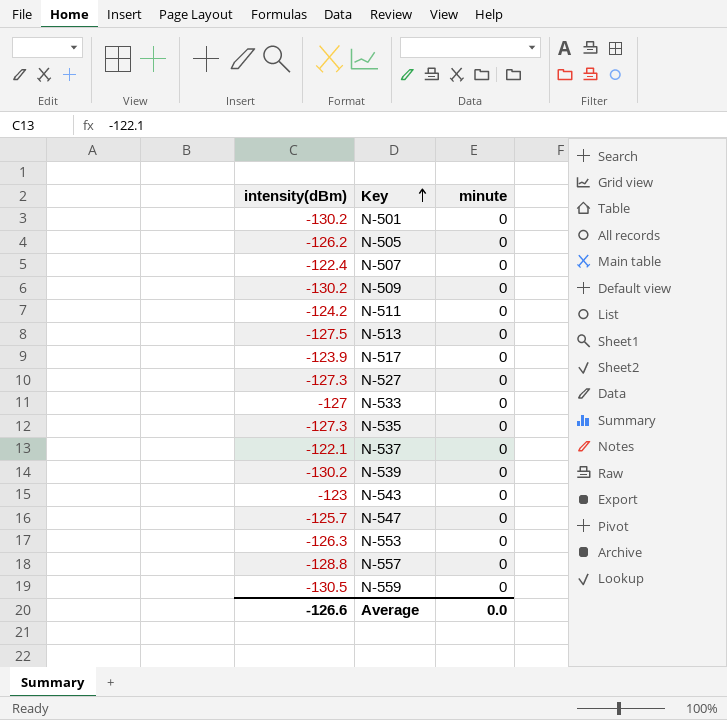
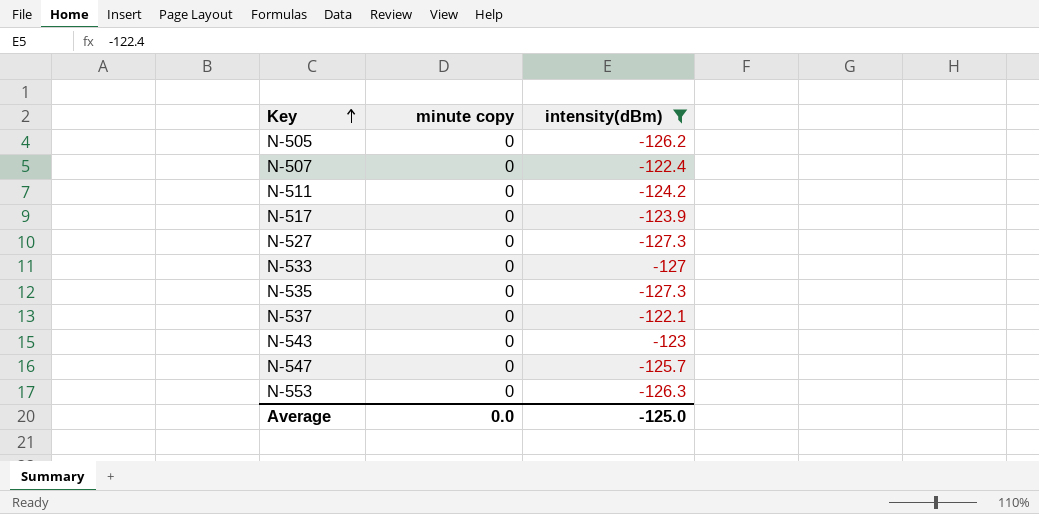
filter: none -> intensity(dBm) >= -127.3
column name: minute -> minute copy
column intensity(dBm) | position: 1 -> 3
Average | intensity(dBm): -126.6 -> -125.0

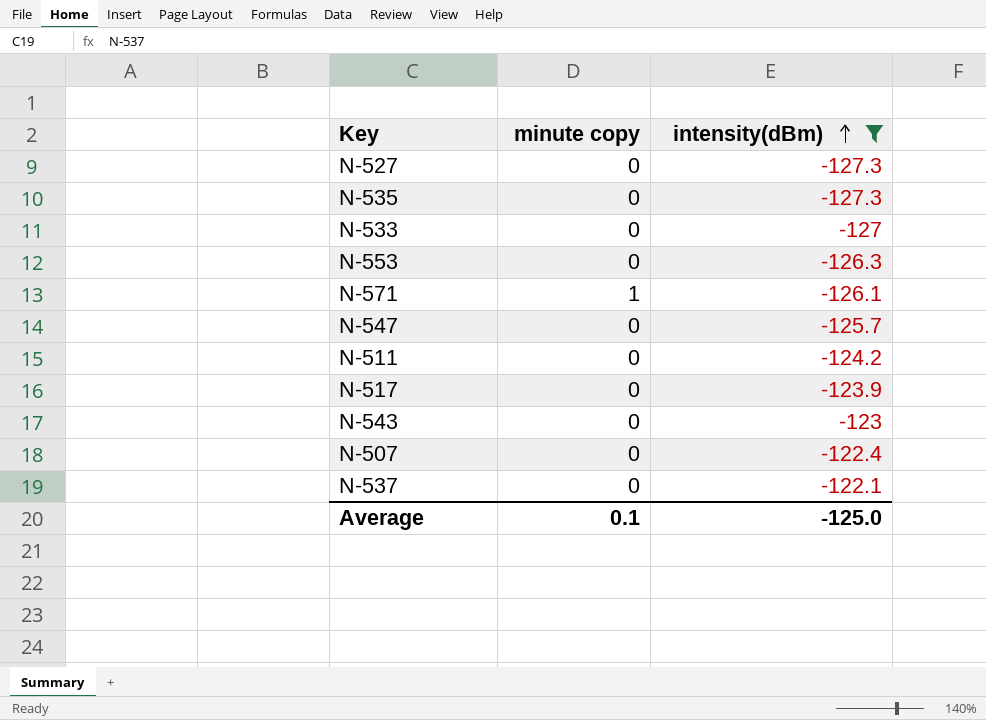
row order: Key ascending -> intensity(dBm) ascending
row N-505: 0 | -126.2 -> none
row N-571: none -> 1 | -126.1
Average | minute copy: 0.0 -> 0.1

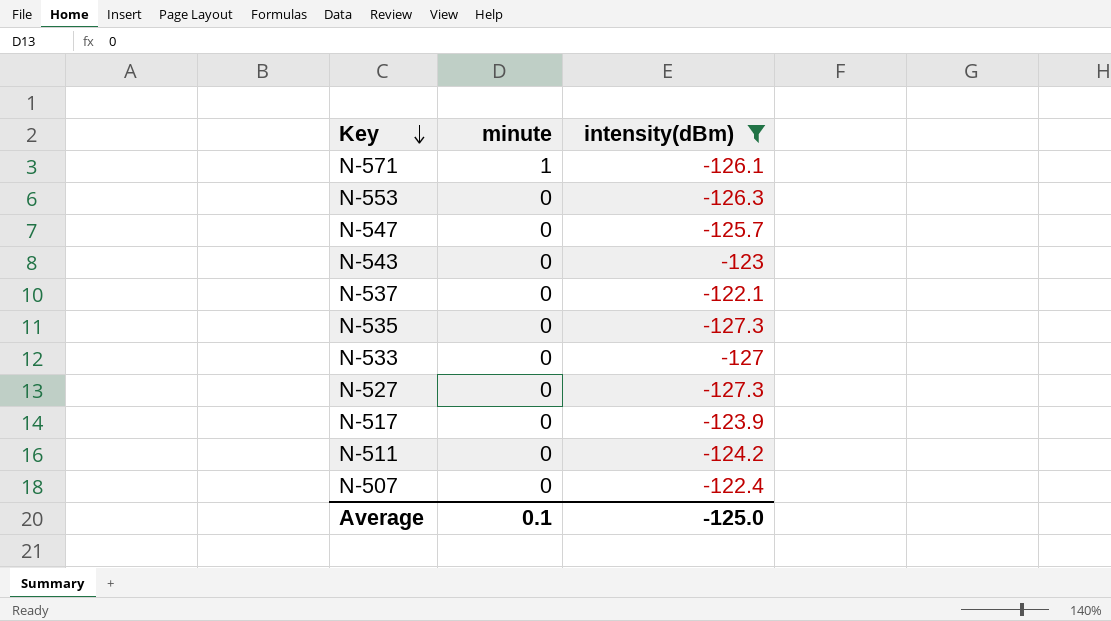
row order: intensity(dBm) ascending -> Key descending
column name: minute copy -> minute

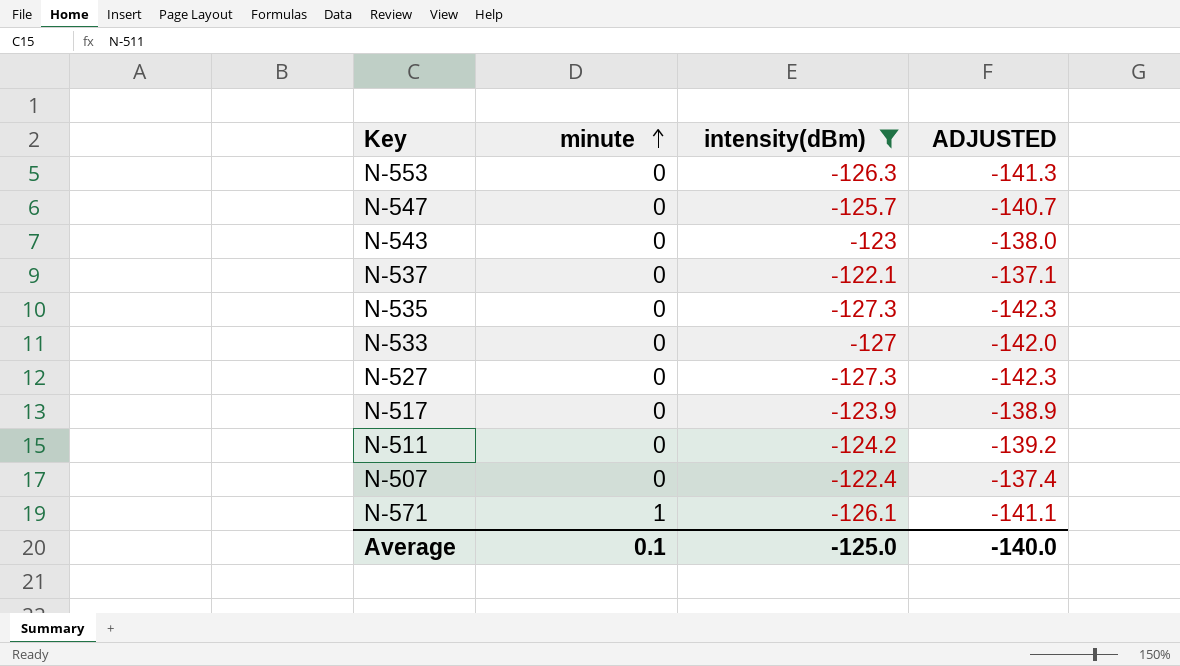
row order: Key descending -> minute ascending
column ADJUSTED | formula: none -> [intensity(dBm)] - 15

